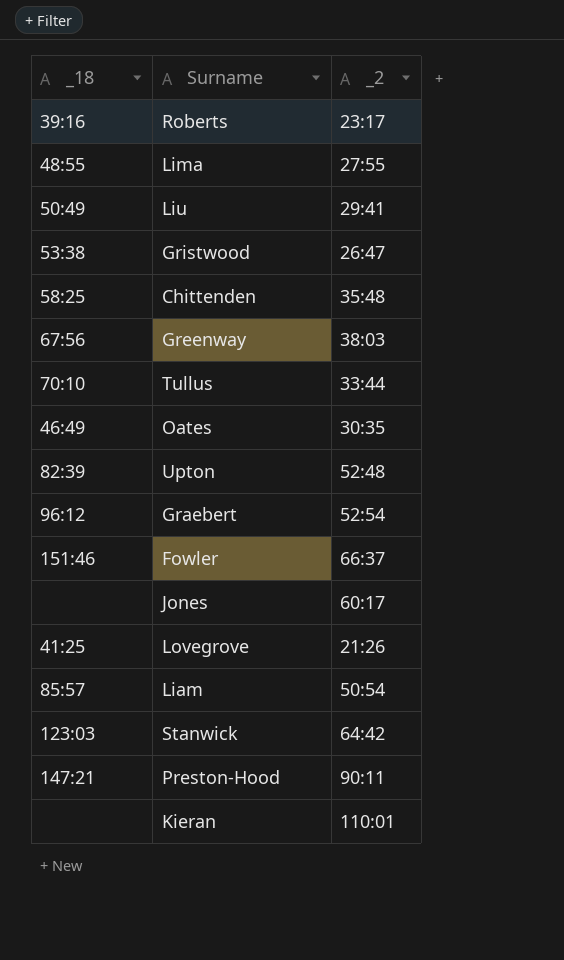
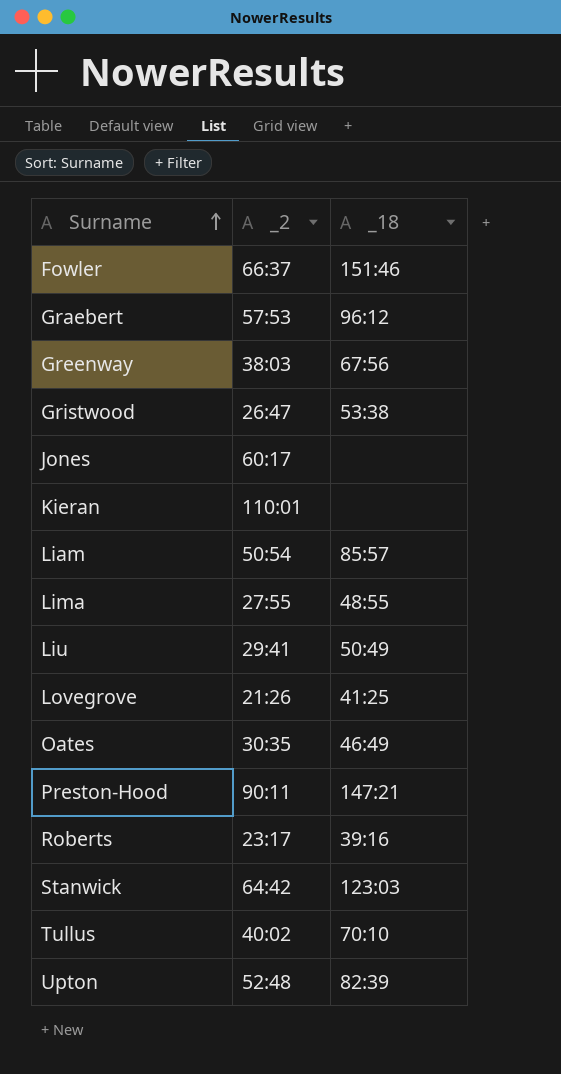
row order: none -> Surname ascending
column _18 | position: 1 -> 3
row Chittenden: 58:25 | 35:48 -> none
Graebert | _2: 52:54 -> 57:53
Tullus | _2: 33:44 -> 40:02

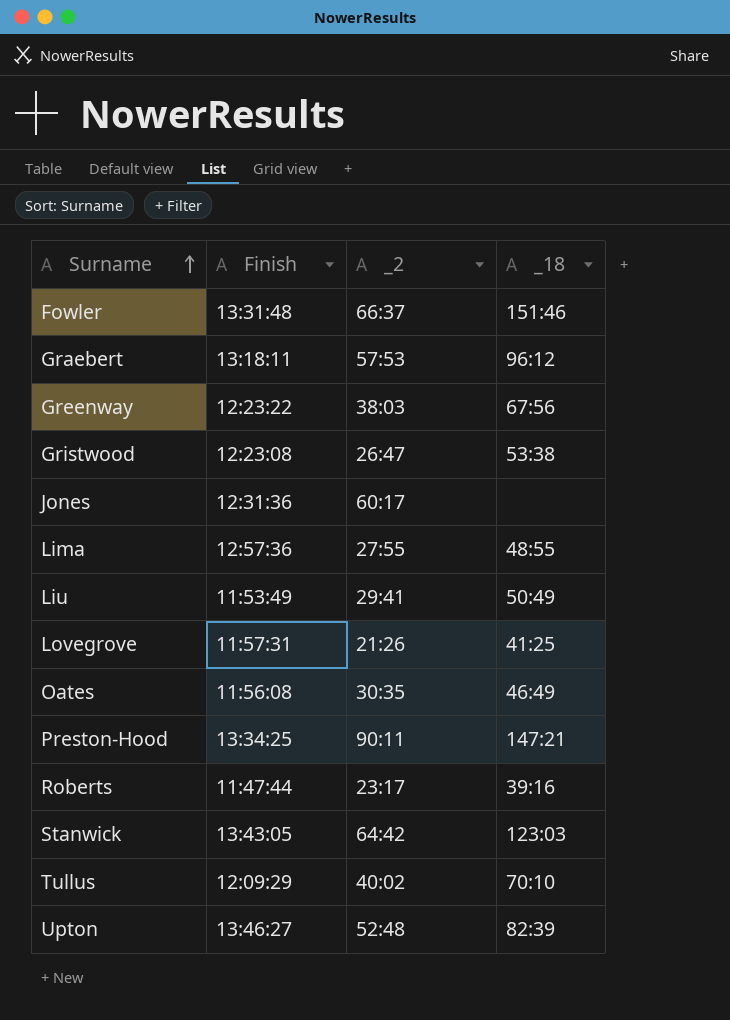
column Finish | position: none -> 2
row Kieran: 110:01 | none -> none
row Liam: 50:54 | 85:57 -> none

